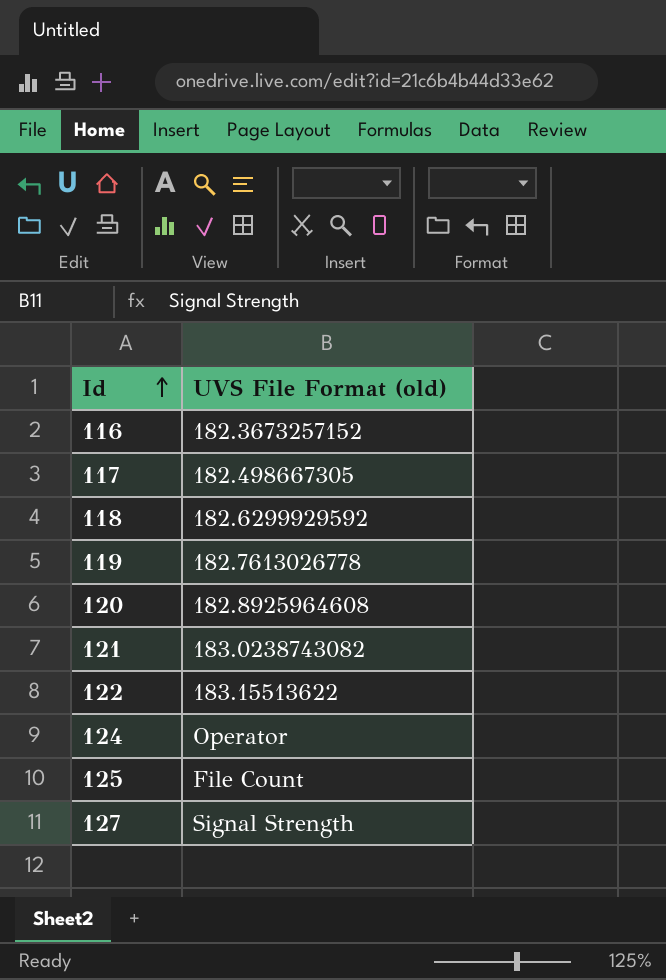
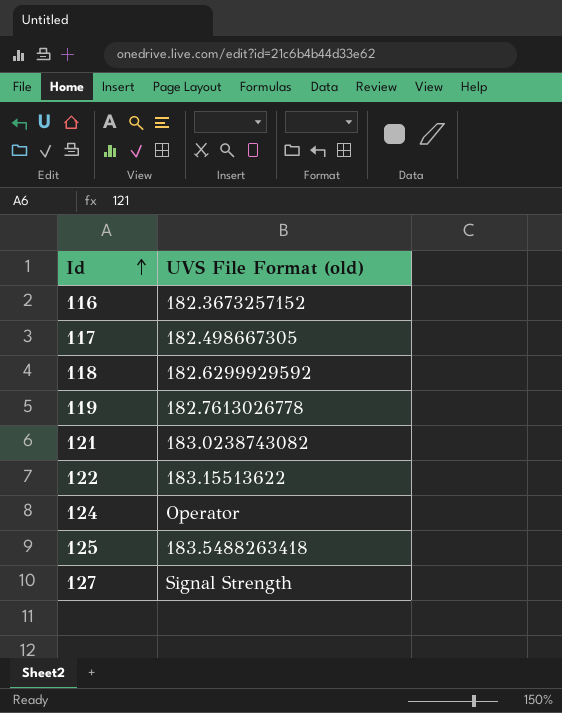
row 120: 182.8925964608 -> none
125 | UVS File Format (old): File Count -> 183.5488263418

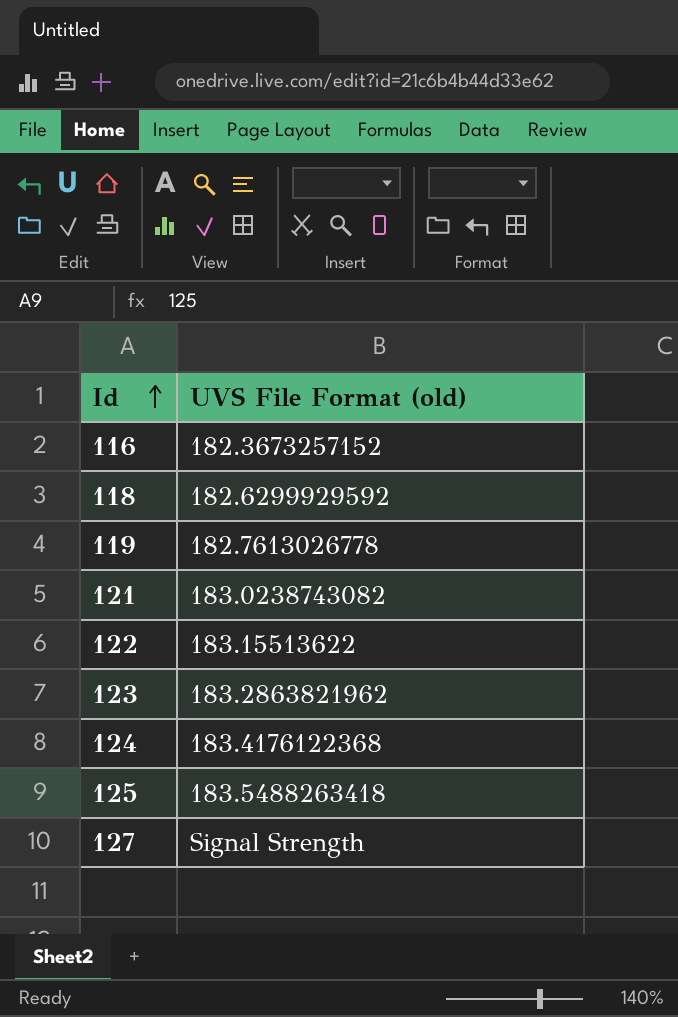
row 117: 182.498667305 -> none
row 123: none -> 183.2863821962
124 | UVS File Format (old): Operator -> 183.4176122368

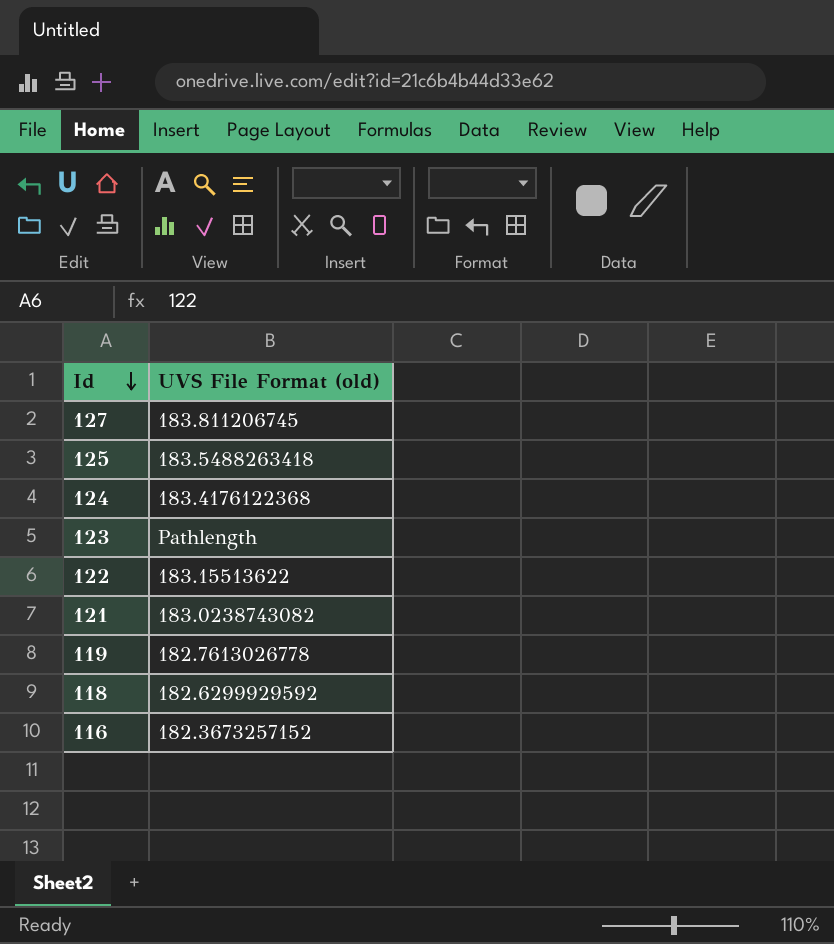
row order: Id ascending -> Id descending
127 | UVS File Format (old): Signal Strength -> 183.811206745
123 | UVS File Format (old): 183.2863821962 -> Pathlength

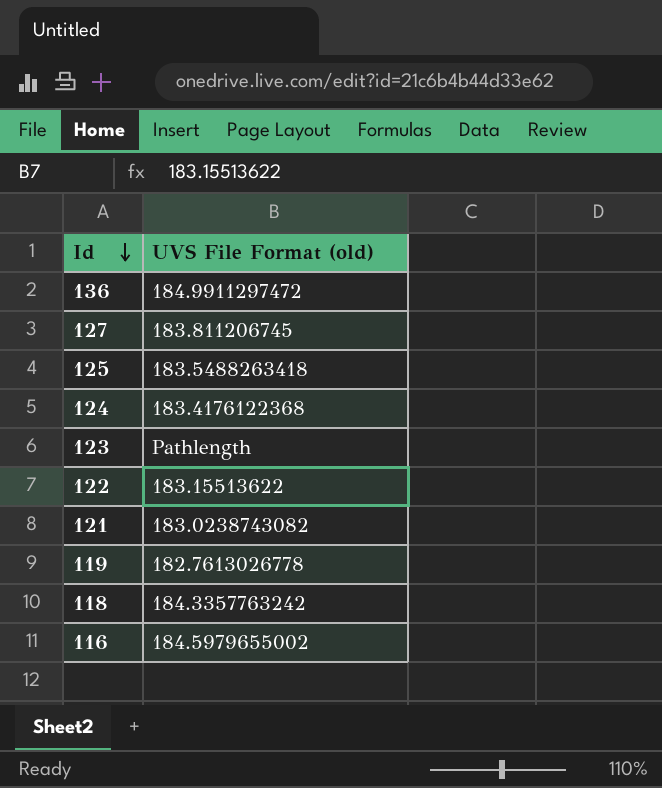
row 136: none -> 184.9911297472
118 | UVS File Format (old): 182.6299929592 -> 184.3357763242
116 | UVS File Format (old): 182.3673257152 -> 184.5979655002

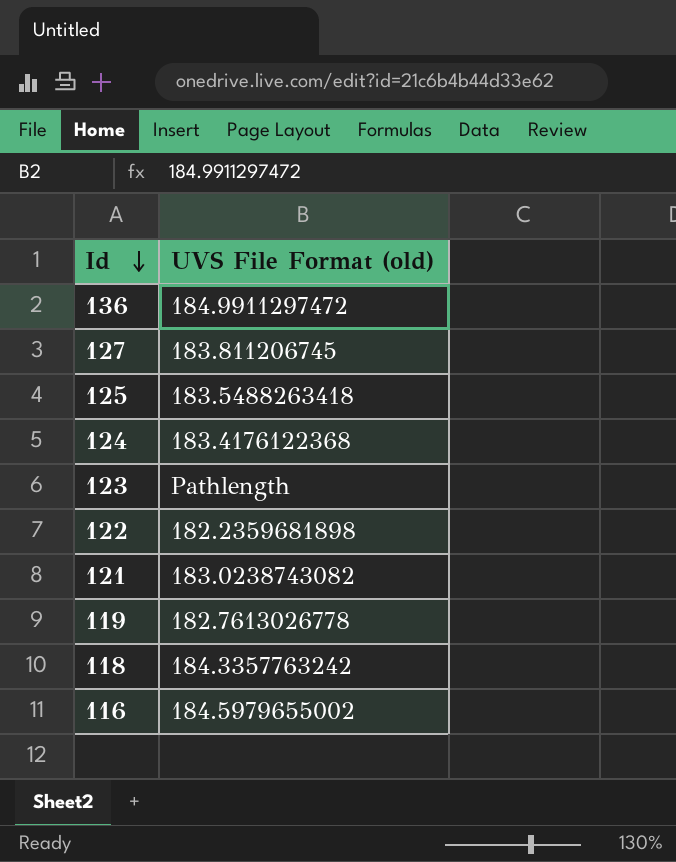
122 | UVS File Format (old): 183.15513622 -> 182.2359681898

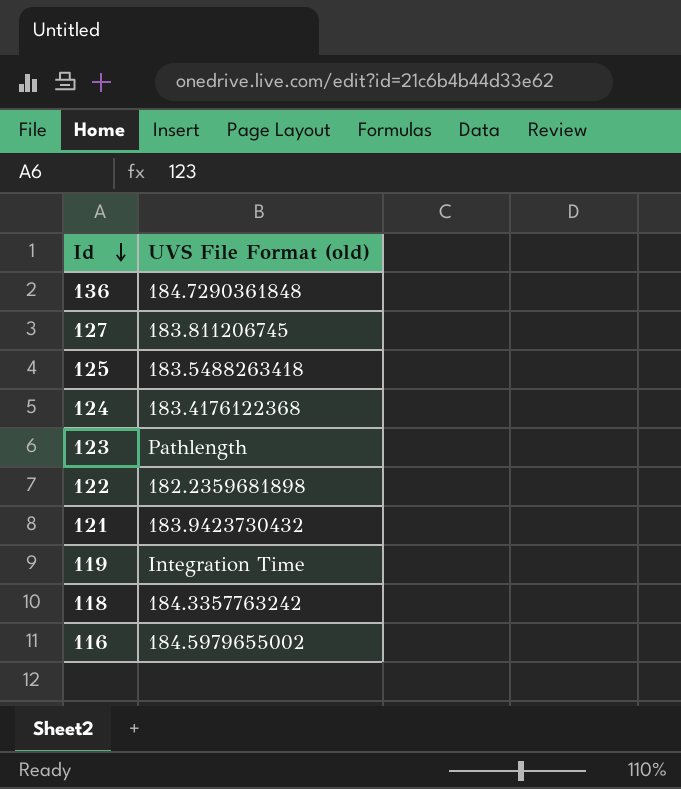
136 | UVS File Format (old): 184.9911297472 -> 184.7290361848
121 | UVS File Format (old): 183.0238743082 -> 183.9423730432
119 | UVS File Format (old): 182.7613026778 -> Integration Time

